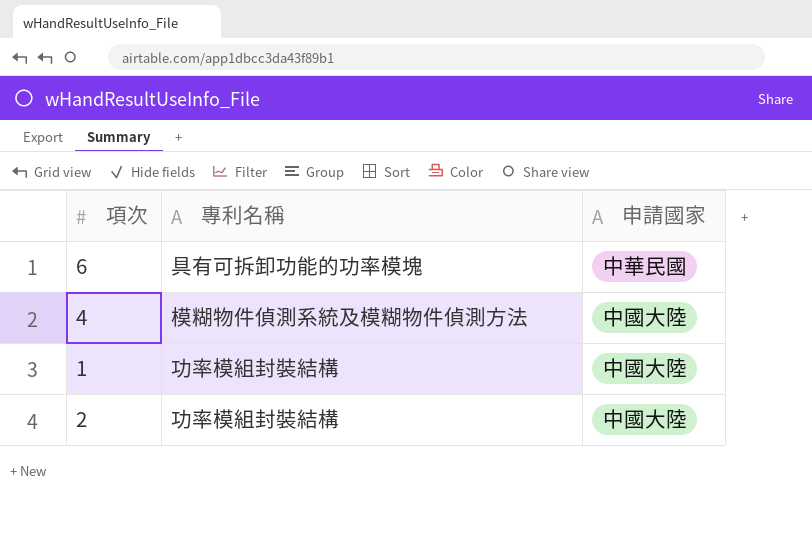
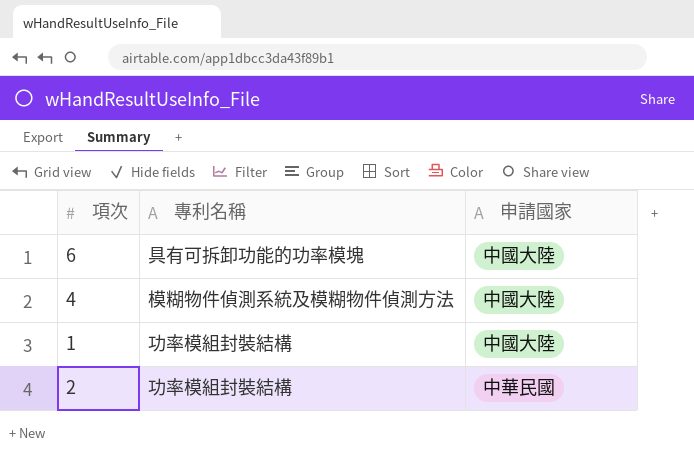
6 | 申請國家: 中華民國 -> 中國大陸
2 | 申請國家: 中國大陸 -> 中華民國

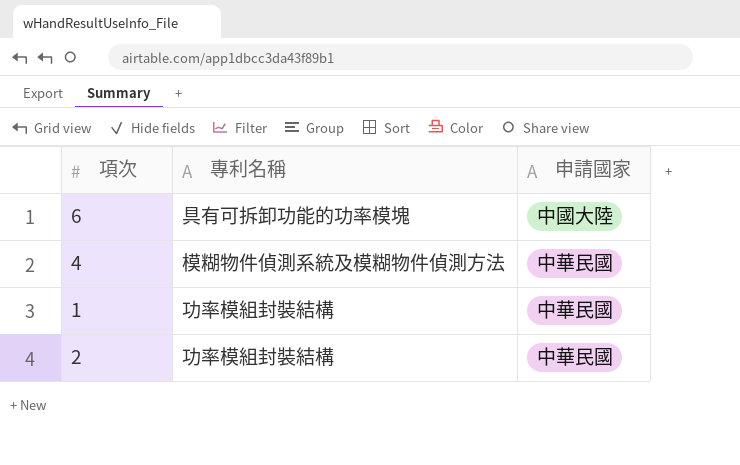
4 | 申請國家: 中國大陸 -> 中華民國
1 | 申請國家: 中國大陸 -> 中華民國

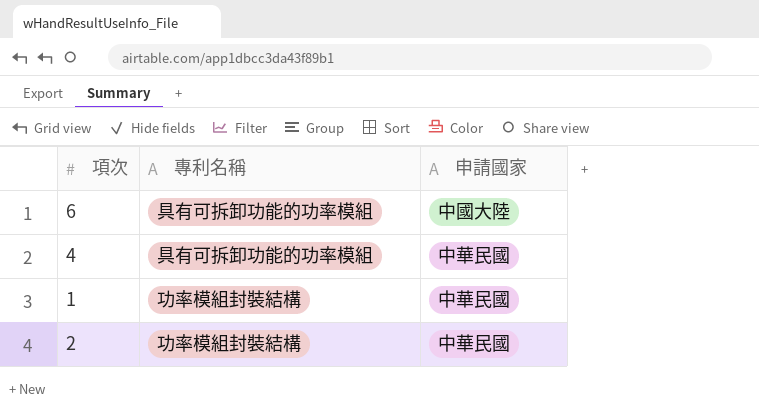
6 | 專利名稱: 具有可拆卸功能的功率模塊 -> 具有可拆卸功能的功率模組
4 | 專利名稱: 模糊物件偵測系統及模糊物件偵測方法 -> 具有可拆卸功能的功率模組

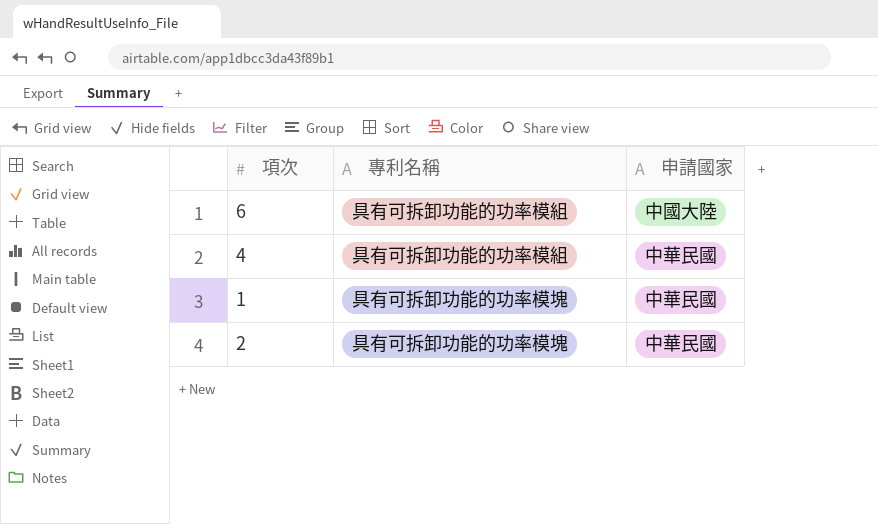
1 | 專利名稱: 功率模組封裝結構 -> 具有可拆卸功能的功率模塊
2 | 專利名稱: 功率模組封裝結構 -> 具有可拆卸功能的功率模塊

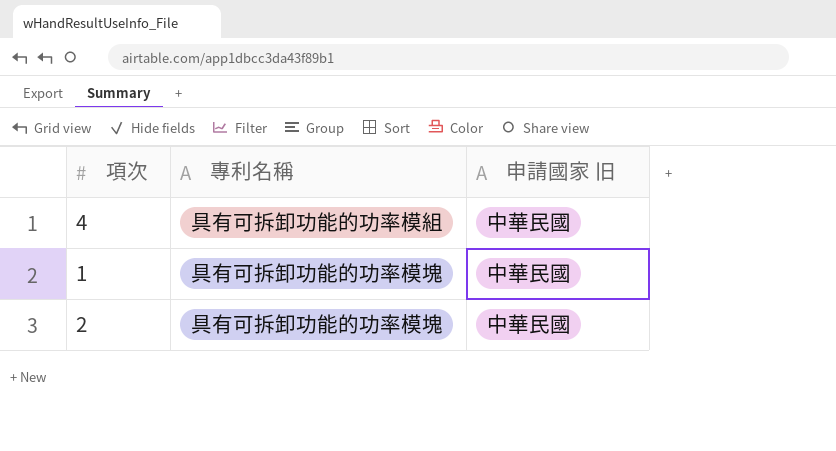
column name: 申請國家 -> 申請國家 旧
row 6: 具有可拆卸功能的功率模組 | 中國大陸 -> none

